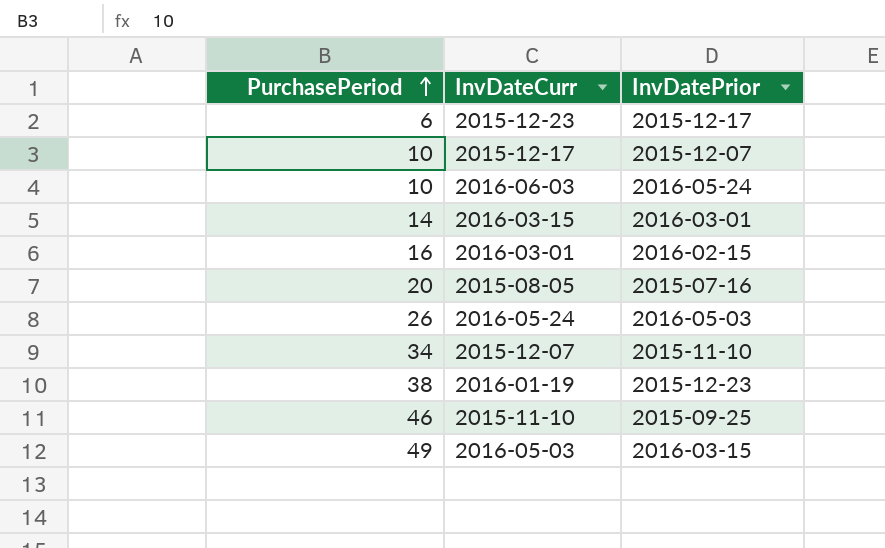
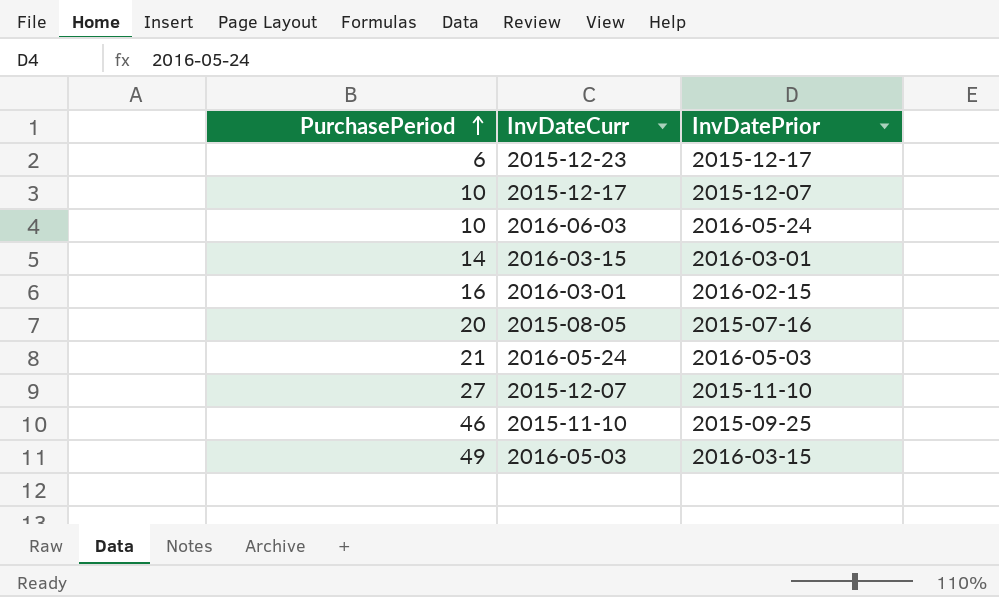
row 2016-01-19: 38 | 2015-12-23 -> none
2016-05-24 | PurchasePeriod: 26 -> 21
2015-12-07 | PurchasePeriod: 34 -> 27

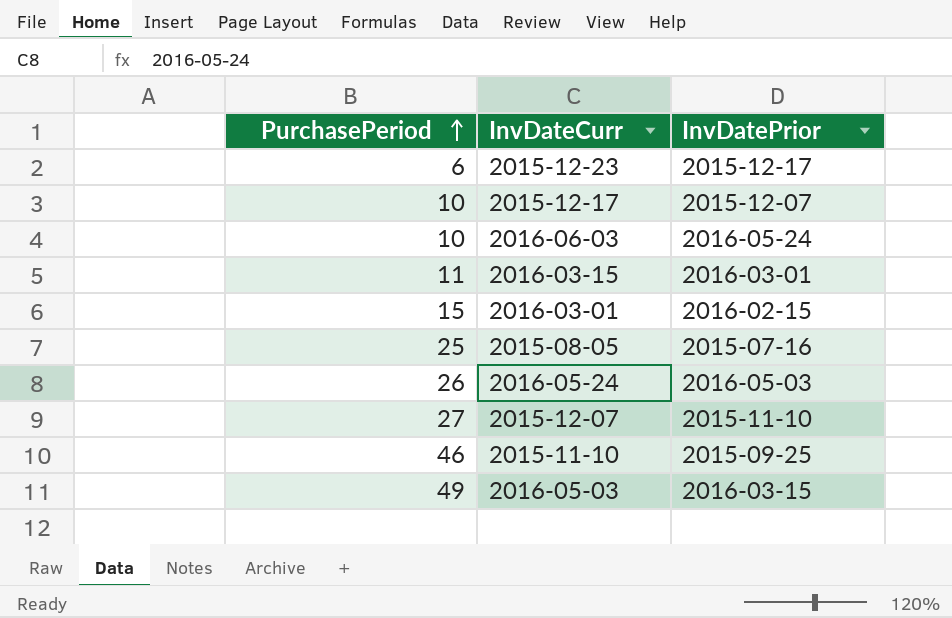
2016-03-15 | PurchasePeriod: 14 -> 11
2016-03-01 | PurchasePeriod: 16 -> 15
2015-08-05 | PurchasePeriod: 20 -> 25
2016-05-24 | PurchasePeriod: 21 -> 26

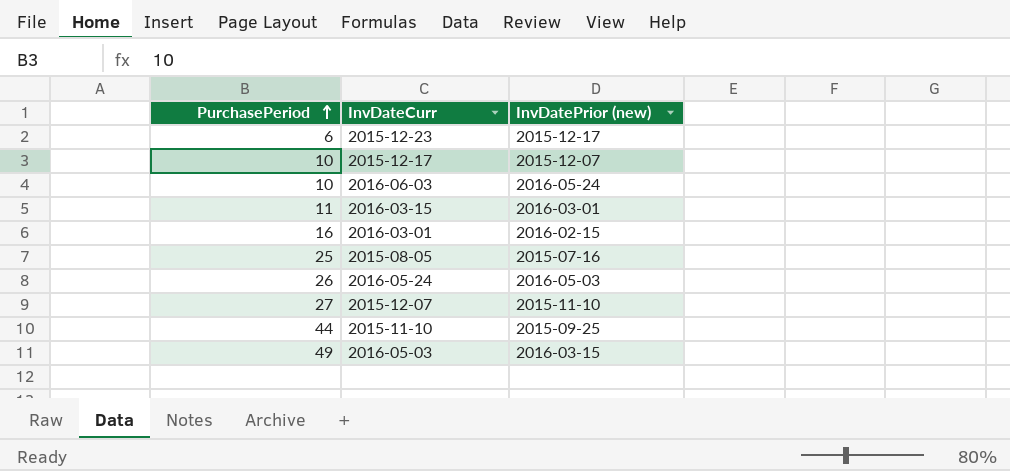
column name: InvDatePrior -> InvDatePrior (new)
2016-03-01 | PurchasePeriod: 15 -> 16
2015-11-10 | PurchasePeriod: 46 -> 44

